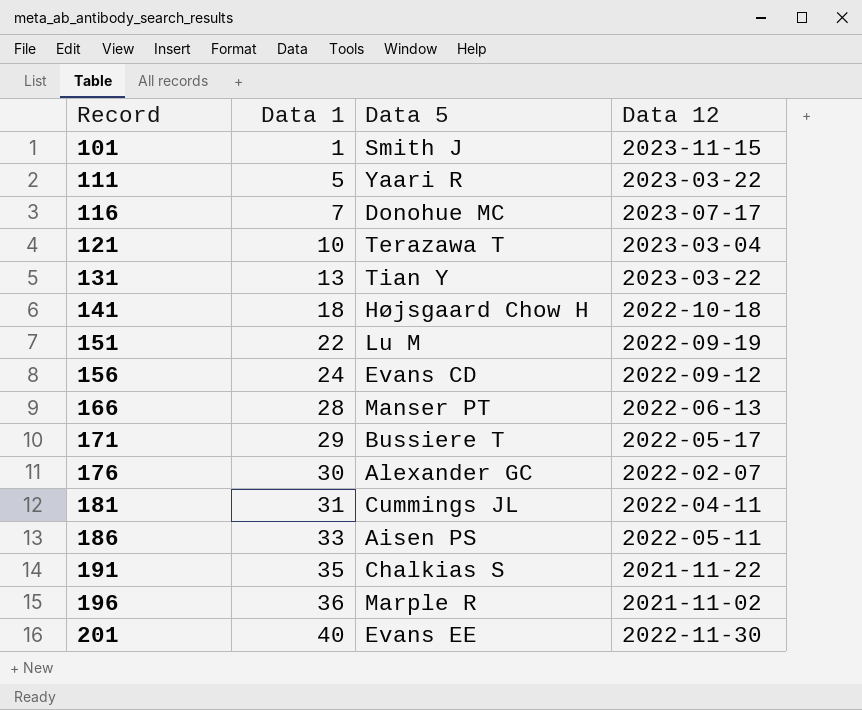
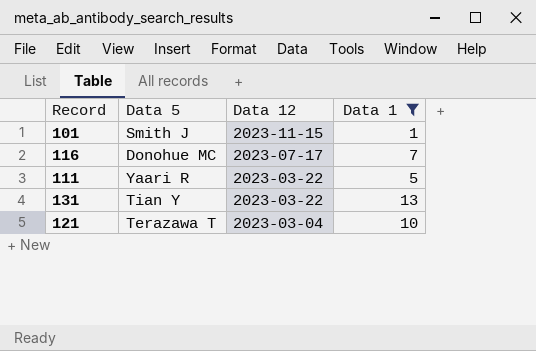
filter: none -> Data 1 <= 13
row order: Record ascending -> Data 12 descending
column Data 1 | position: 2 -> 4

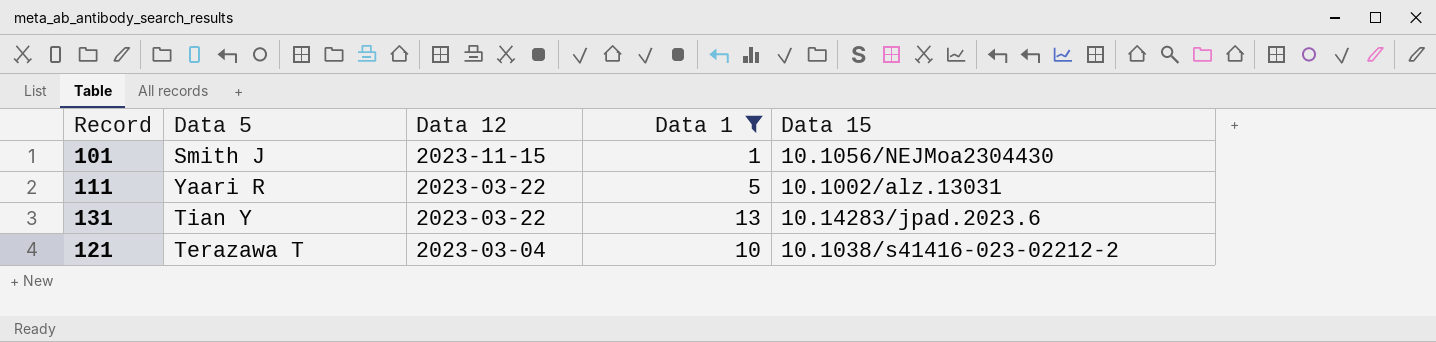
column Data 15 | position: none -> 5
row 116: Donohue MC | 2023-07-17 | 7 -> none

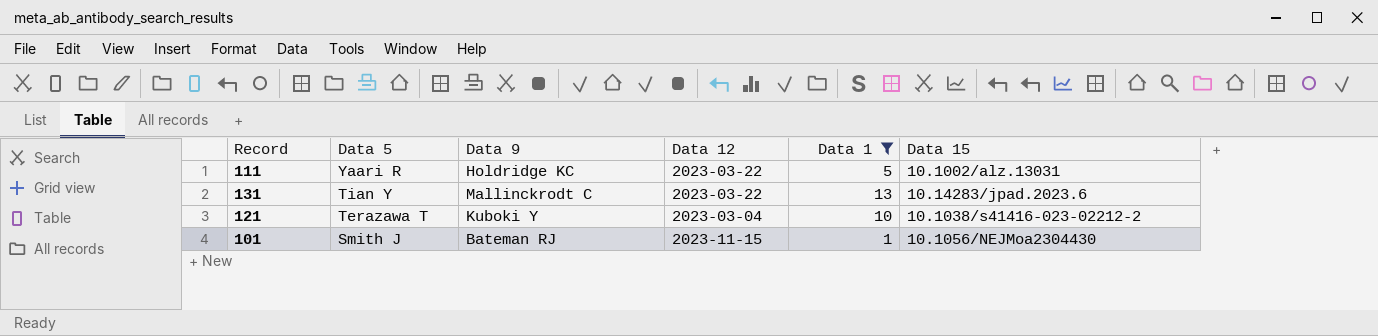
row order: Data 12 descending -> Data 5 descending
column Data 9 | position: none -> 3

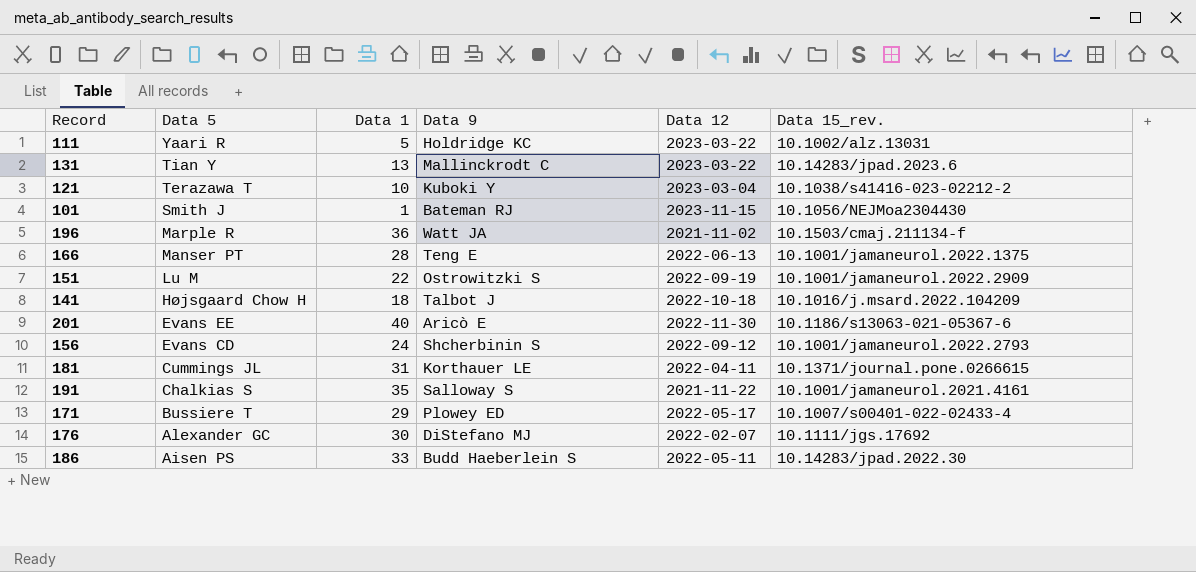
filter: Data 1 <= 13 -> none
column Data 1 | position: 5 -> 3
column name: Data 15 -> Data 15_rev.

